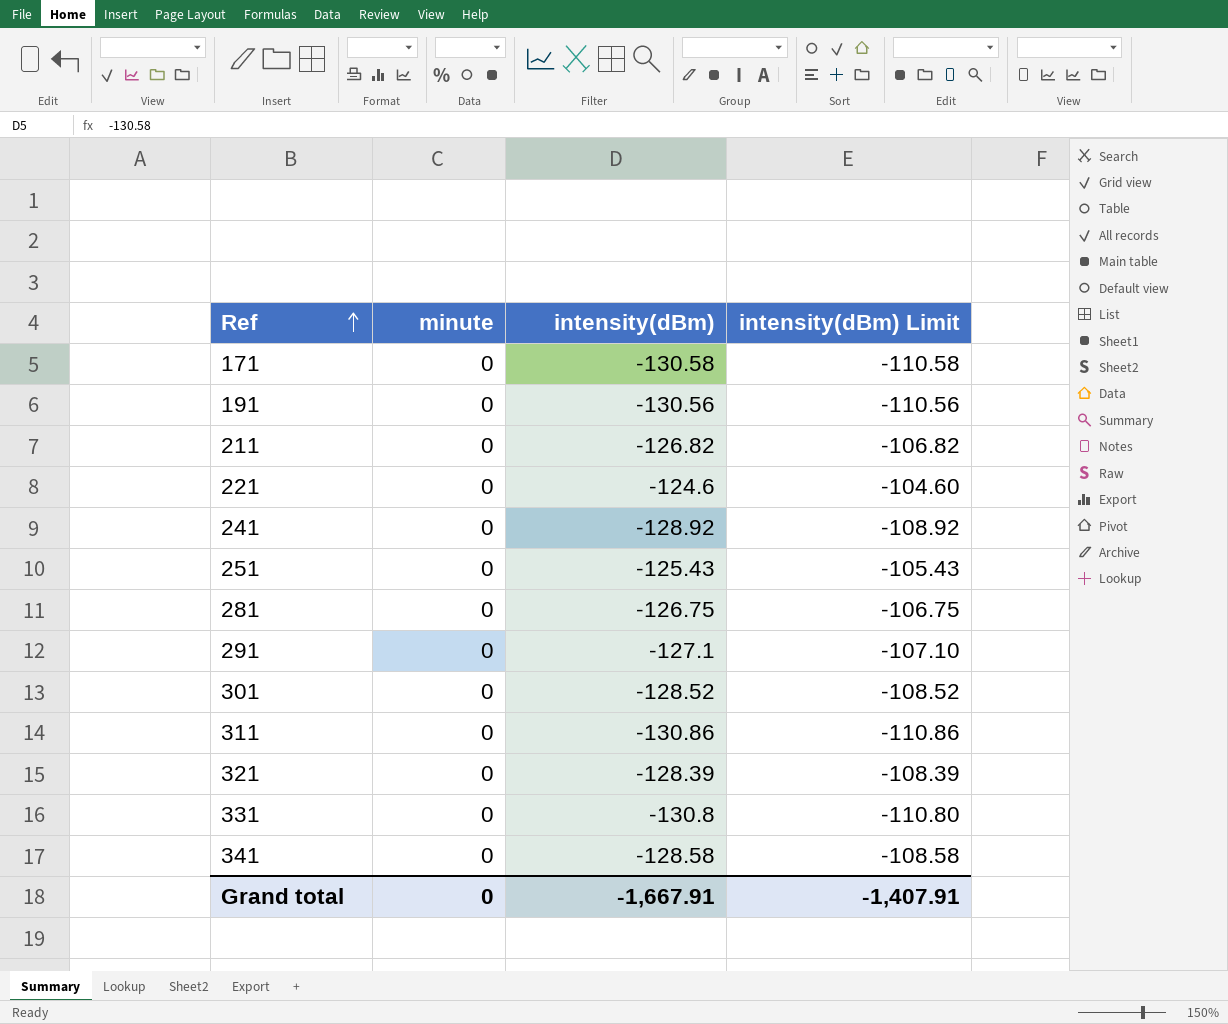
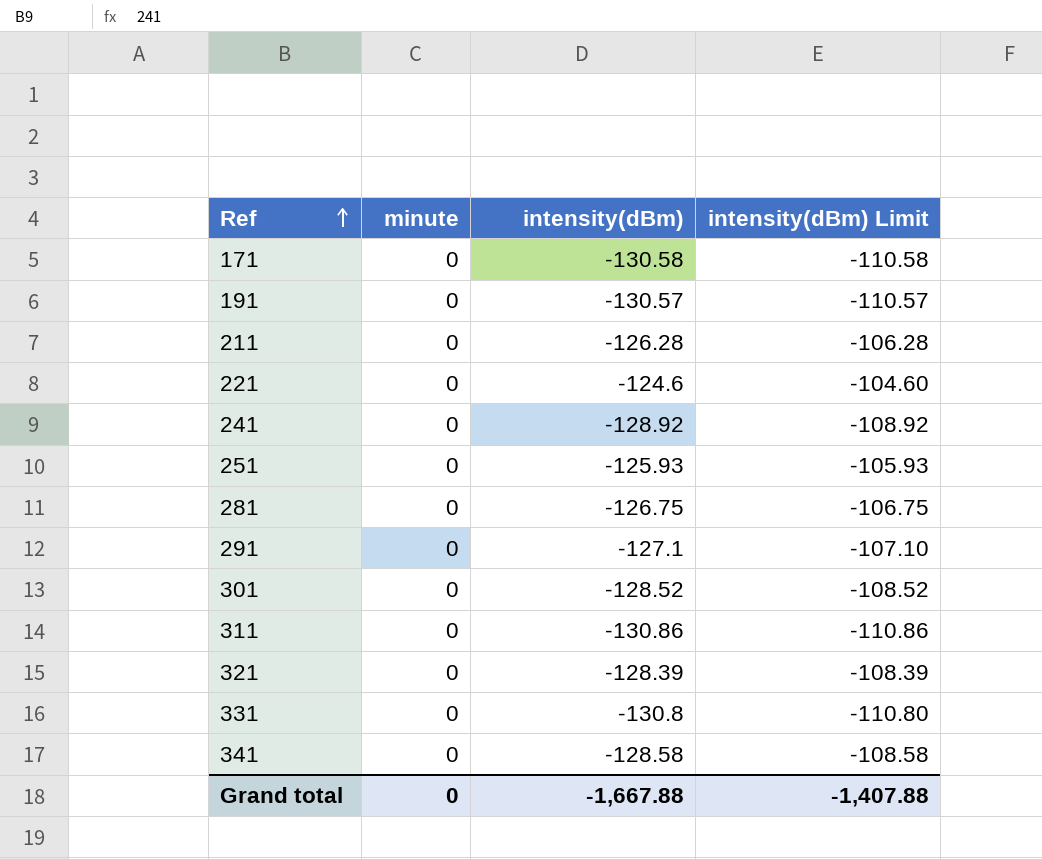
191 | intensity(dBm): -130.56 -> -130.57
191 | intensity(dBm) Limit: -110.56 -> -110.57
211 | intensity(dBm): -126.82 -> -126.28
211 | intensity(dBm) Limit: -106.82 -> -106.28
251 | intensity(dBm): -125.43 -> -125.93
251 | intensity(dBm) Limit: -105.43 -> -105.93
Grand total | intensity(dBm): -1,667.91 -> -1,667.88
Grand total | intensity(dBm) Limit: -1,407.91 -> -1,407.88

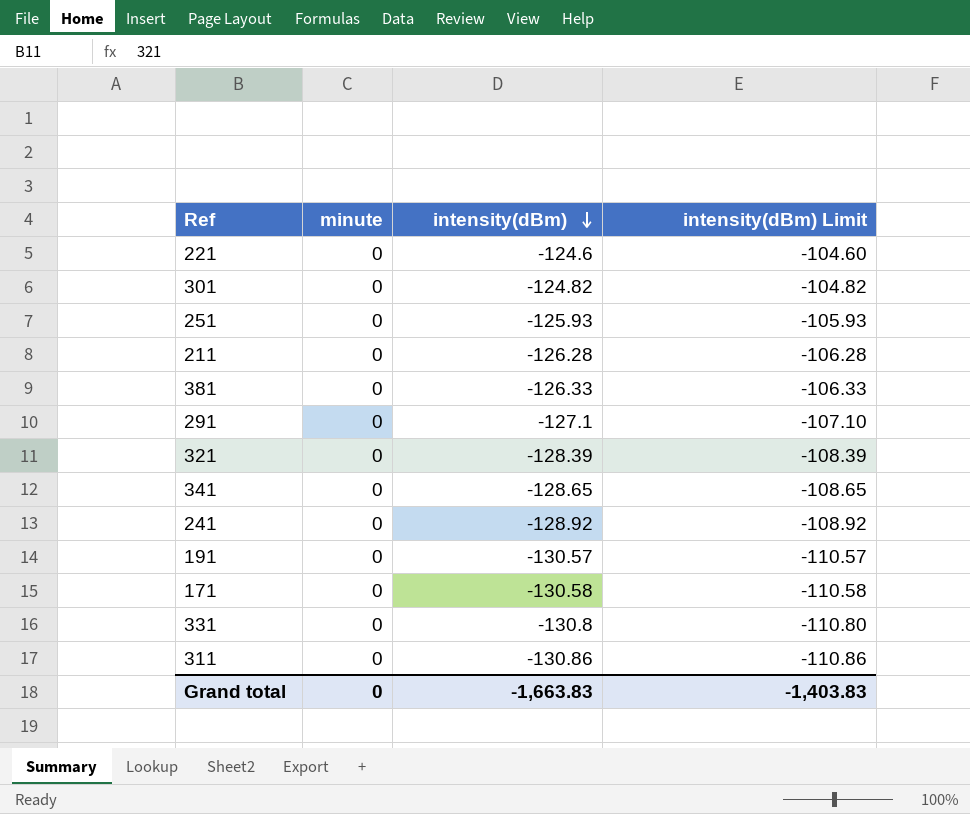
row order: Ref ascending -> intensity(dBm) descending
row 281: 0 | -126.75 | -106.75 -> none
301 | intensity(dBm): -128.52 -> -124.82
301 | intensity(dBm) Limit: -108.52 -> -104.82
row 381: none -> 0 | -126.33 | -106.33
341 | intensity(dBm): -128.58 -> -128.65
341 | intensity(dBm) Limit: -108.58 -> -108.65
Grand total | intensity(dBm): -1,667.88 -> -1,663.83
Grand total | intensity(dBm) Limit: -1,407.88 -> -1,403.83

